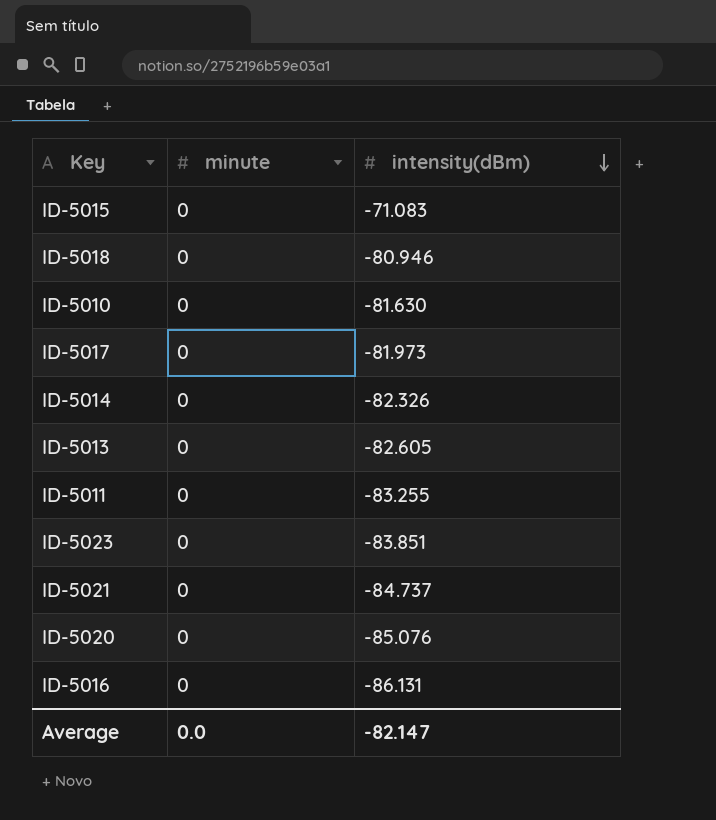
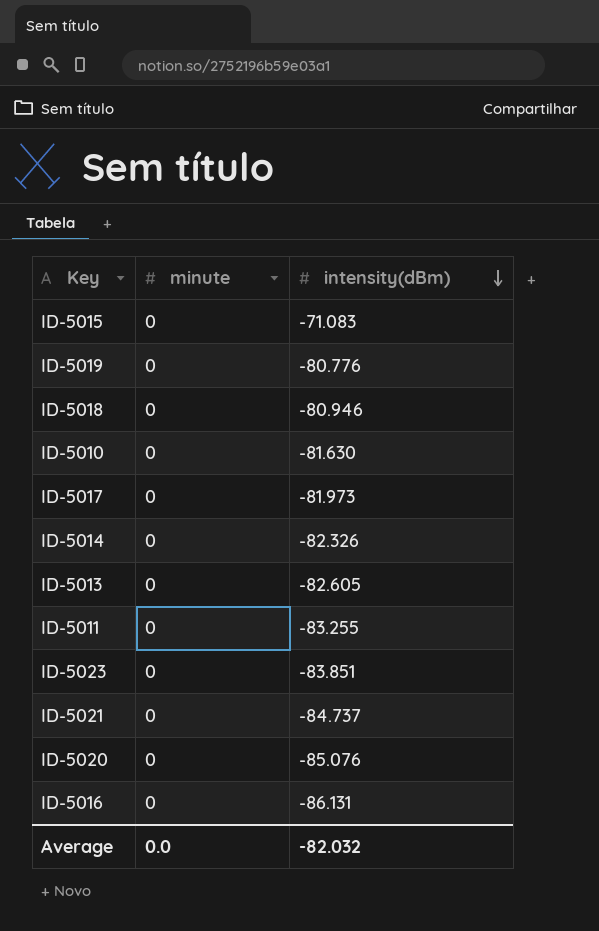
row ID-5019: none -> 0 | -80.776
Average | intensity(dBm): -82.147 -> -82.032

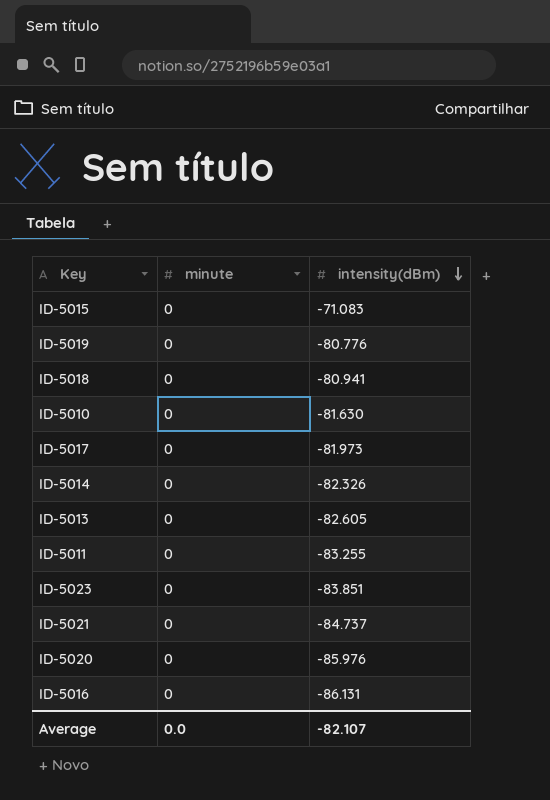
ID-5018 | intensity(dBm): -80.946 -> -80.941
ID-5020 | intensity(dBm): -85.076 -> -85.976
Average | intensity(dBm): -82.032 -> -82.107

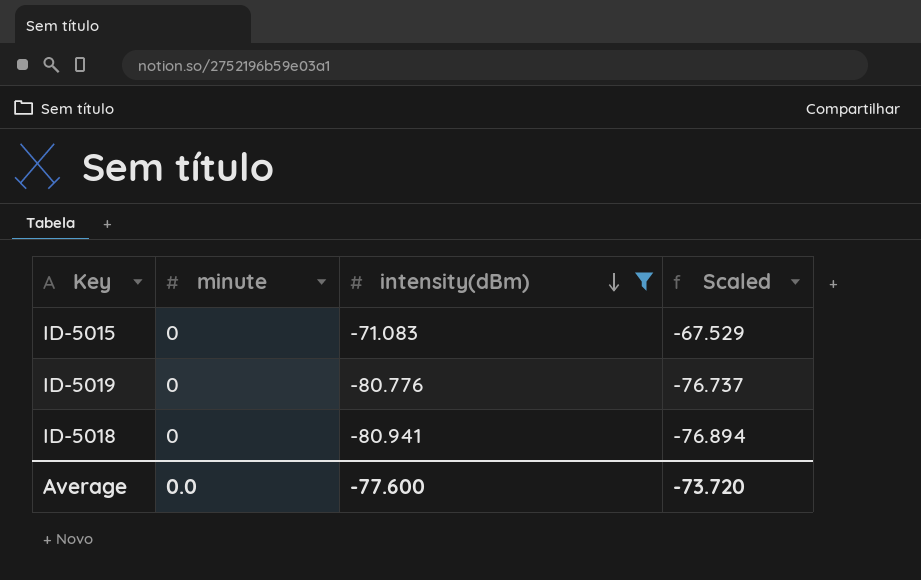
filter: none -> intensity(dBm) >= -80.941
column Scaled | formula: none -> [intensity(dBm)] * 0.95
Average | intensity(dBm): -82.107 -> -77.600

